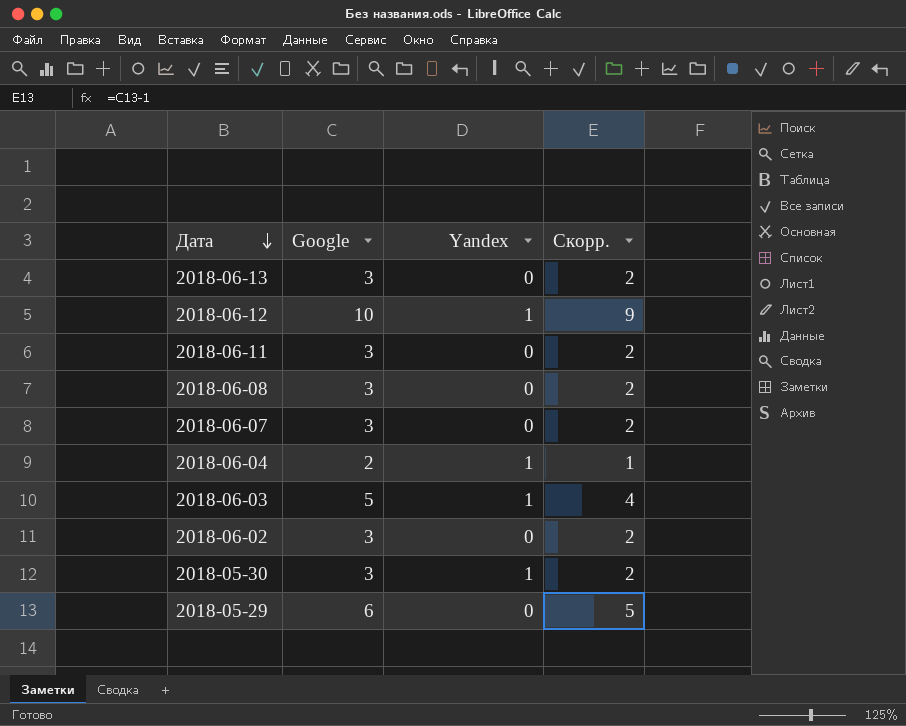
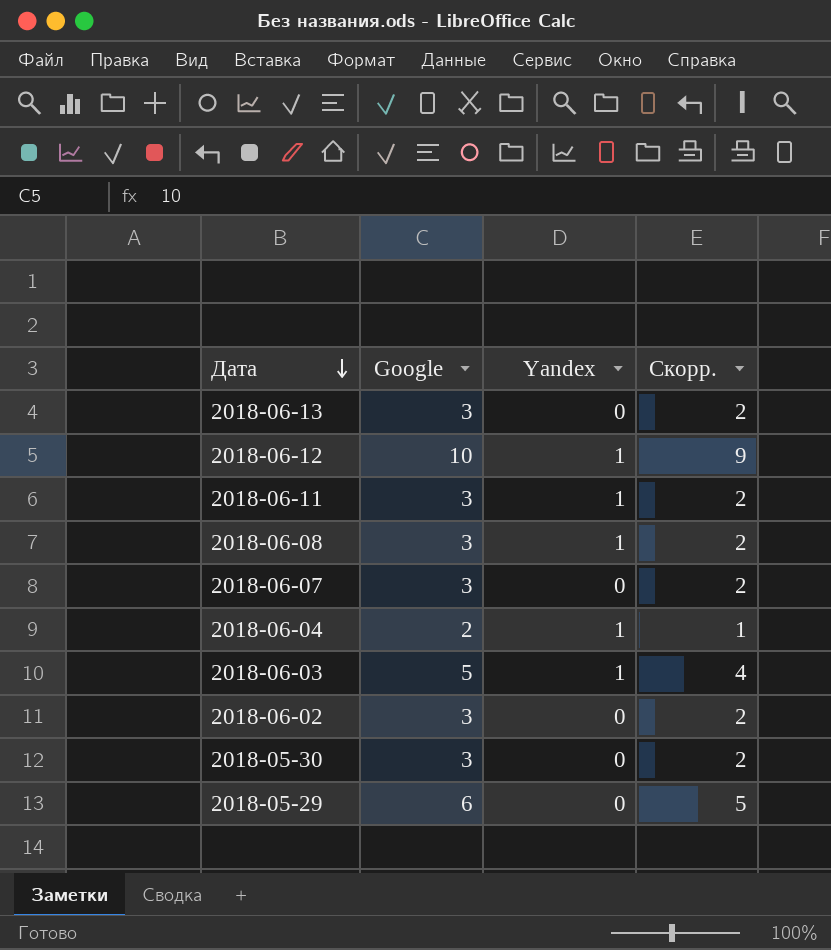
2018-06-11 | Yandex: 0 -> 1
2018-06-08 | Yandex: 0 -> 1
2018-05-30 | Yandex: 1 -> 0

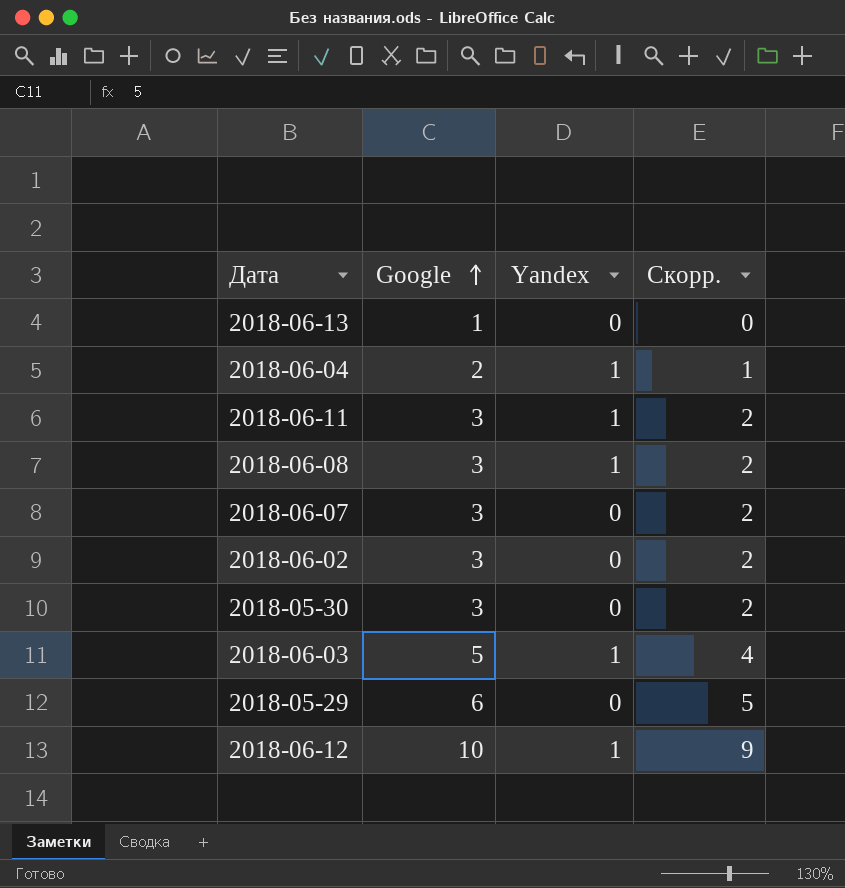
row order: Дата descending -> Google ascending
2018-06-13 | Google: 3 -> 1
2018-06-13 | Скорр.: 2 -> 0

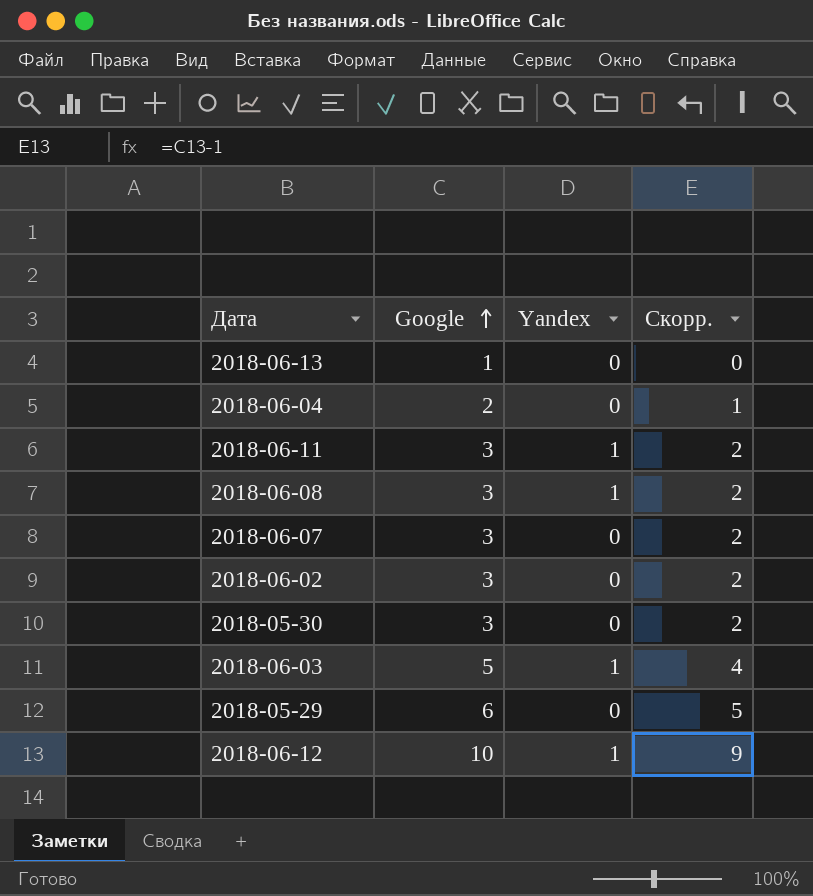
2018-06-04 | Yandex: 1 -> 0

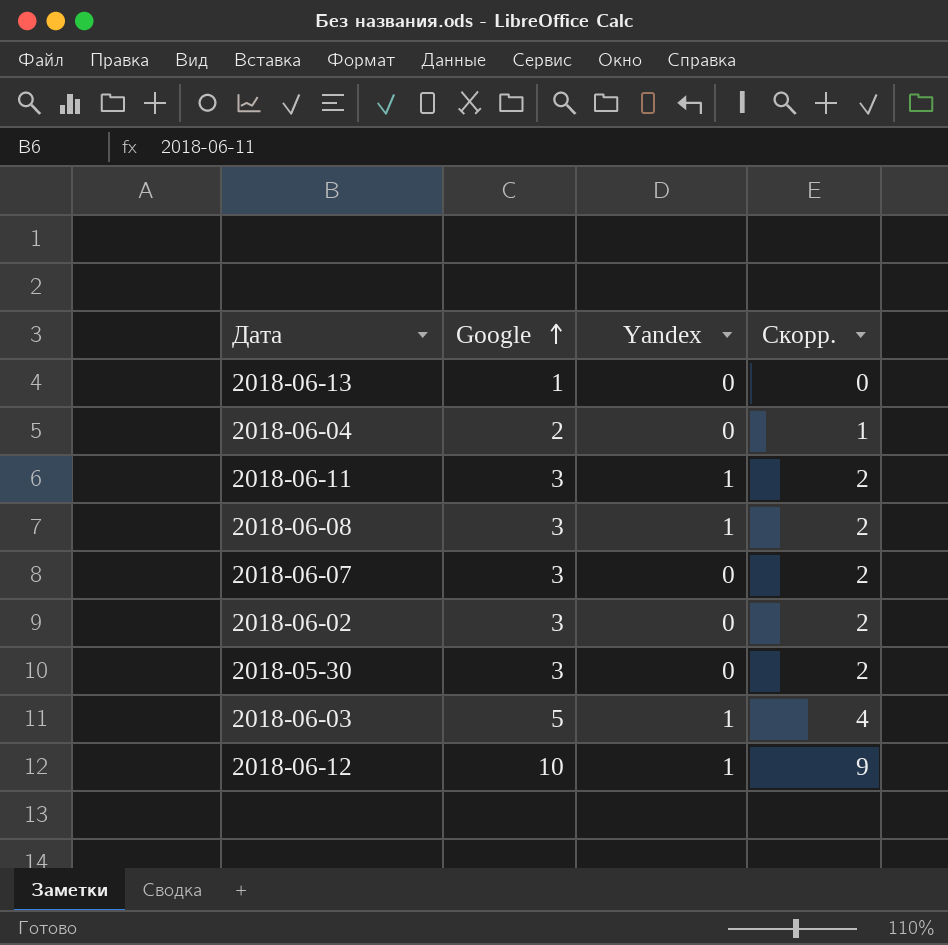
row 2018-05-29: 6 | 0 | 5 -> none

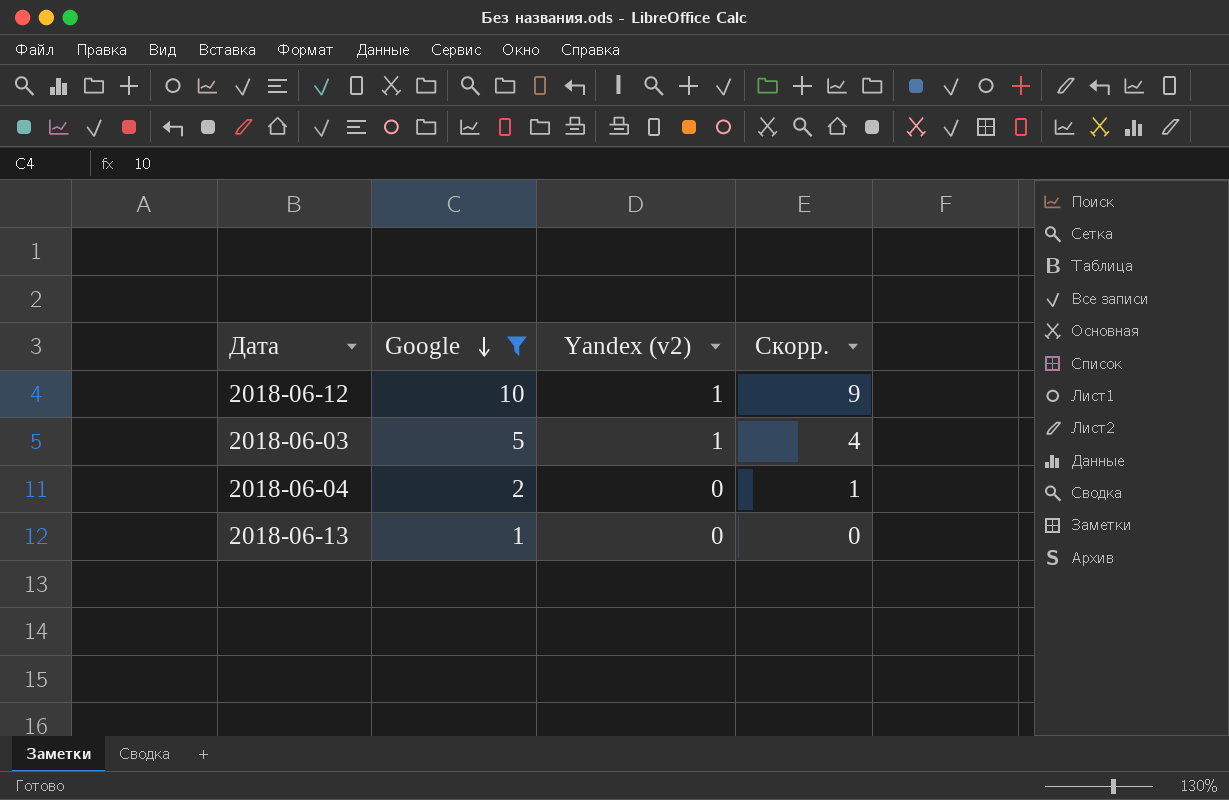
filter: none -> Google != 3
row order: Google ascending -> Google descending
column name: Yandex -> Yandex (v2)

